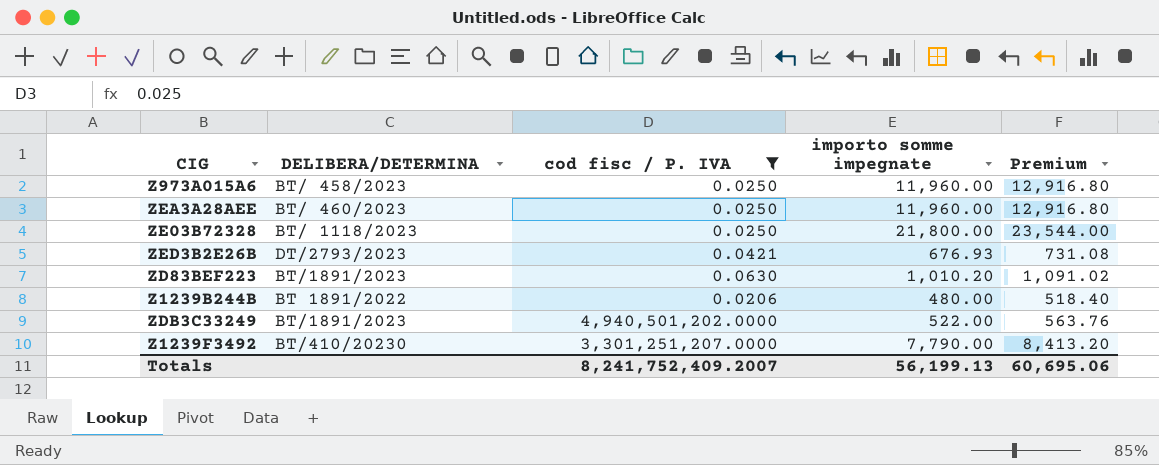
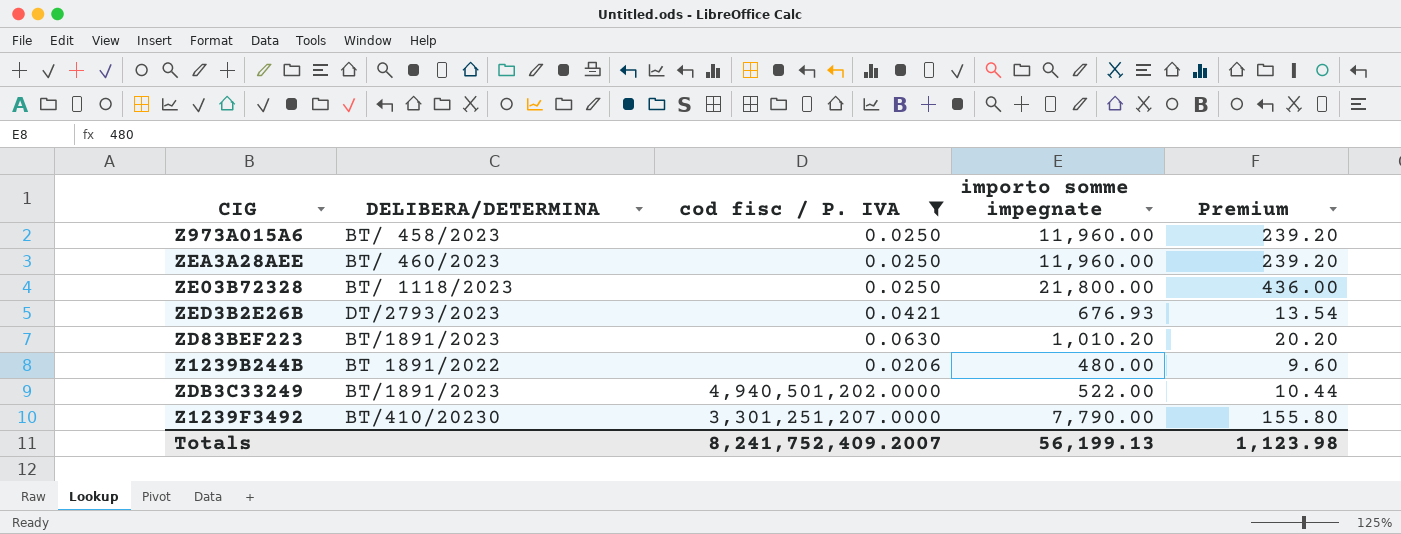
column Premium | formula: [importo somme impegnate] * 1.08 -> [importo somme impegnate] * 0.02
Totals | Premium: 60,695.06 -> 1,123.98

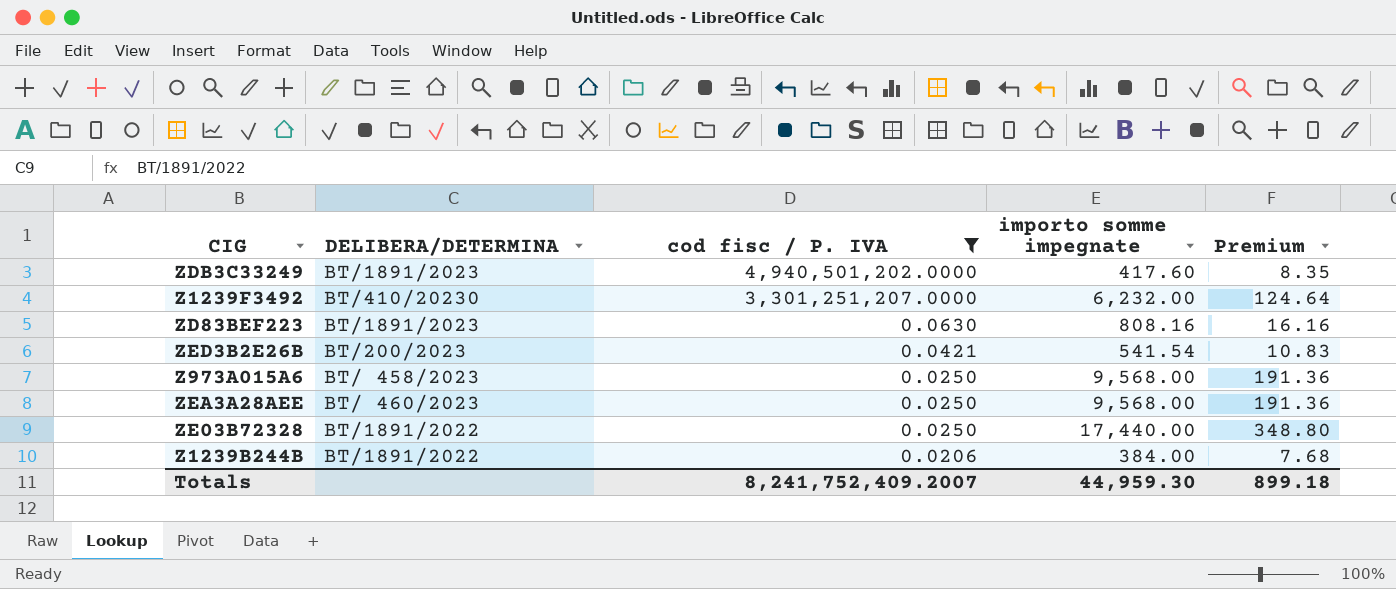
row order: none -> cod fisc / P. IVA descending
ZDB3C33249 | importo somme impegnate: 522.00 -> 417.60
ZDB3C33249 | Premium: 10.44 -> 8.35
Z1239F3492 | importo somme impegnate: 7,790.00 -> 6,232.00
Z1239F3492 | Premium: 155.80 -> 124.64
ZD83BEF223 | importo somme impegnate: 1,010.20 -> 808.16
ZD83BEF223 | Premium: 20.20 -> 16.16
ZED3B2E26B | DELIBERA/DETERMINA: DT/2793/2023 -> BT/200/2023
ZED3B2E26B | importo somme impegnate: 676.93 -> 541.54
ZED3B2E26B | Premium: 13.54 -> 10.83
Z973A015A6 | importo somme impegnate: 11,960.00 -> 9,568.00
Z973A015A6 | Premium: 239.20 -> 191.36
ZEA3A28AEE | importo somme impegnate: 11,960.00 -> 9,568.00
ZEA3A28AEE | Premium: 239.20 -> 191.36
ZE03B72328 | DELIBERA/DETERMINA: BT/ 1118/2023 -> BT/1891/2022
ZE03B72328 | importo somme impegnate: 21,800.00 -> 17,440.00
ZE03B72328 | Premium: 436.00 -> 348.80
Z1239B244B | DELIBERA/DETERMINA: BT 1891/2022 -> BT/1891/2022
Z1239B244B | importo somme impegnate: 480.00 -> 384.00
Z1239B244B | Premium: 9.60 -> 7.68
Totals | importo somme impegnate: 56,199.13 -> 44,959.30
Totals | Premium: 1,123.98 -> 899.18

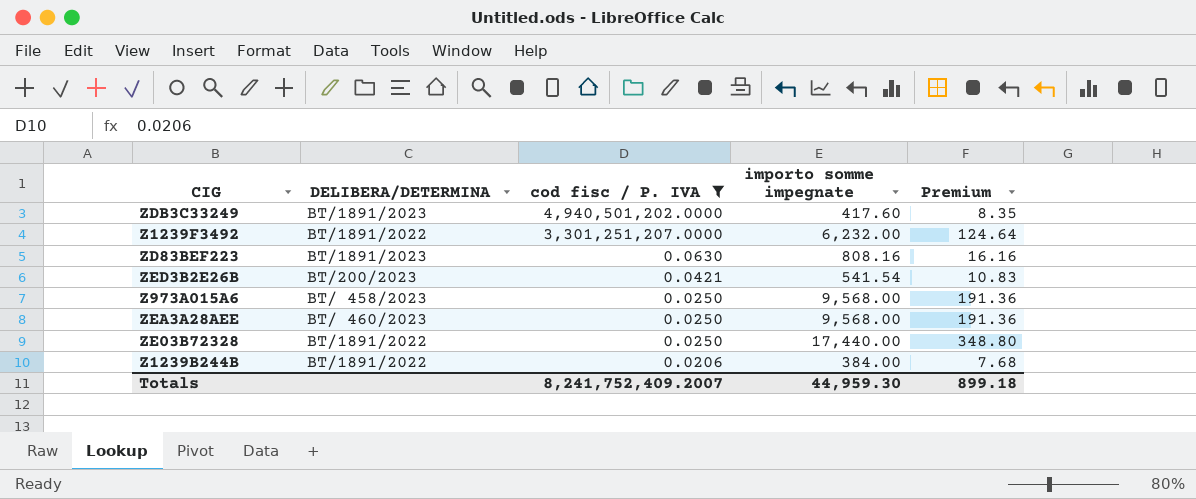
Z1239F3492 | DELIBERA/DETERMINA: BT/410/20230 -> BT/1891/2022

